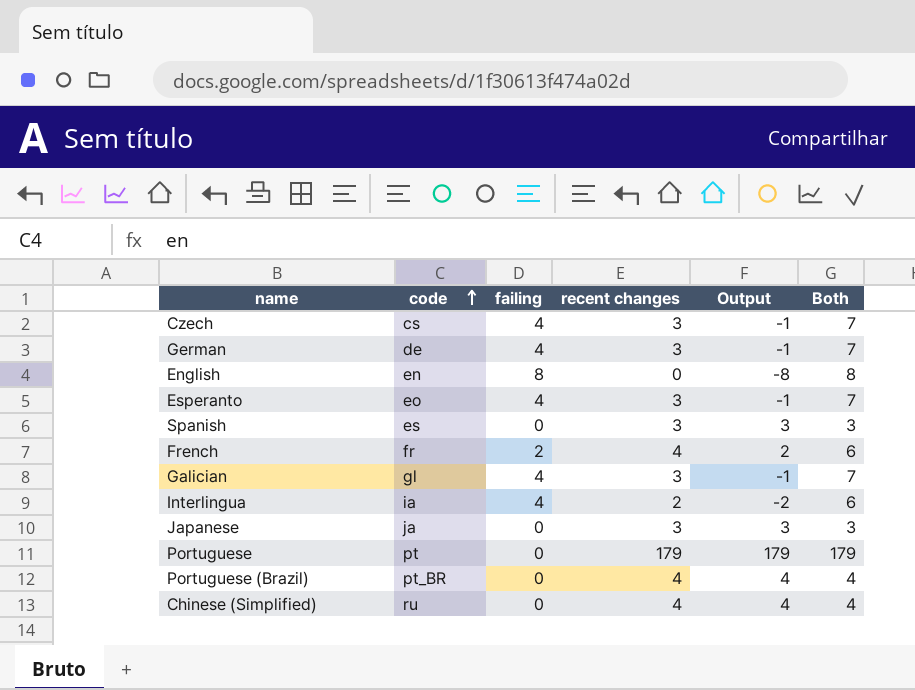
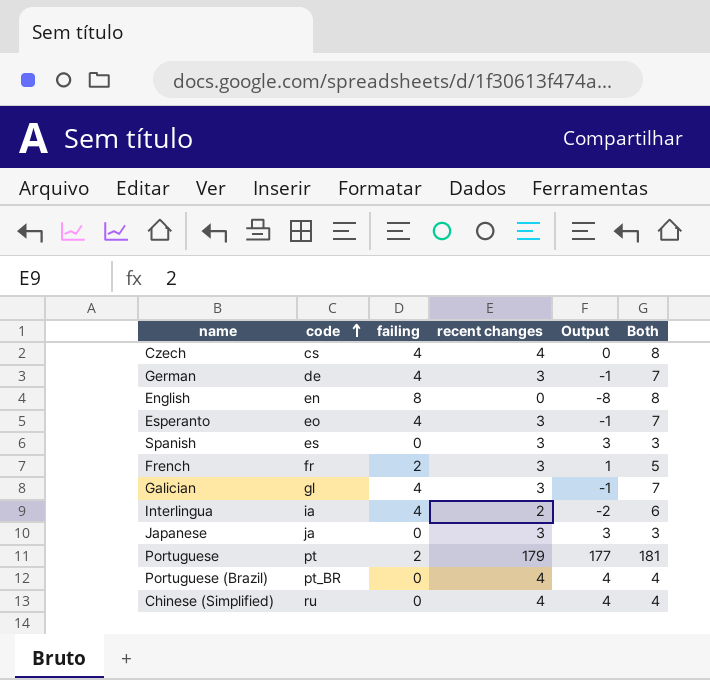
Czech | recent changes: 3 -> 4
Czech | Output: -1 -> 0
Czech | Both: 7 -> 8
French | recent changes: 4 -> 3
French | Output: 2 -> 1
French | Both: 6 -> 5
Portuguese | failing: 0 -> 2
Portuguese | Output: 179 -> 177
Portuguese | Both: 179 -> 181

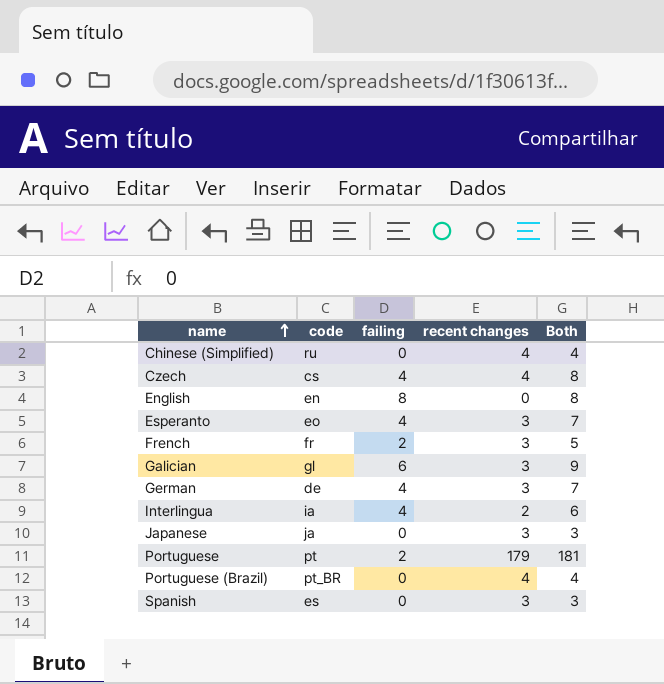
row order: code ascending -> name ascending
column Output | formula: [recent changes] - [failing] -> none
Galician | failing: 4 -> 6
Galician | Both: 7 -> 9

